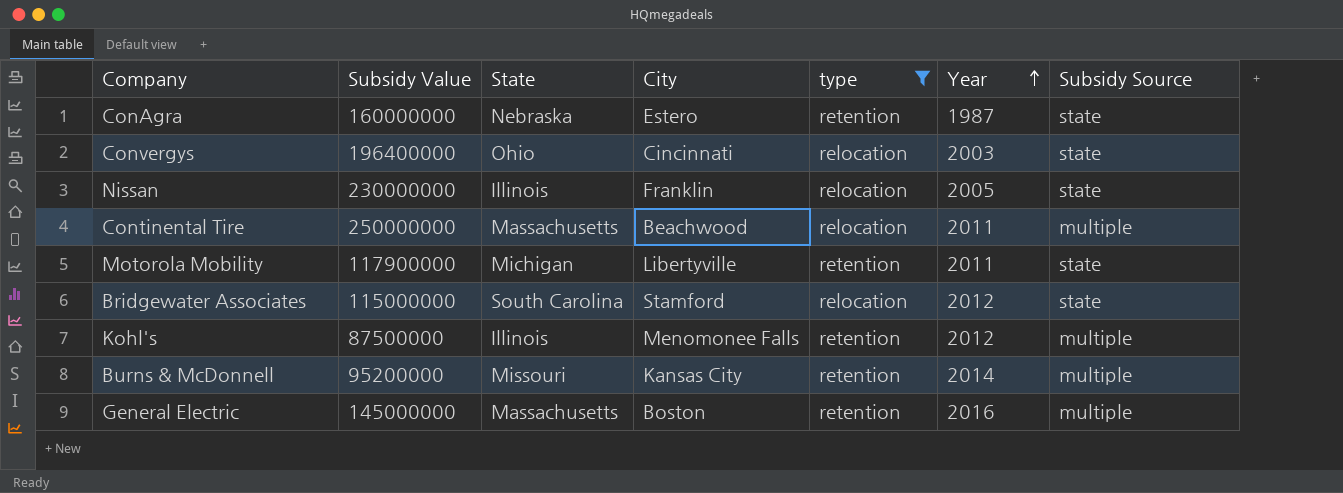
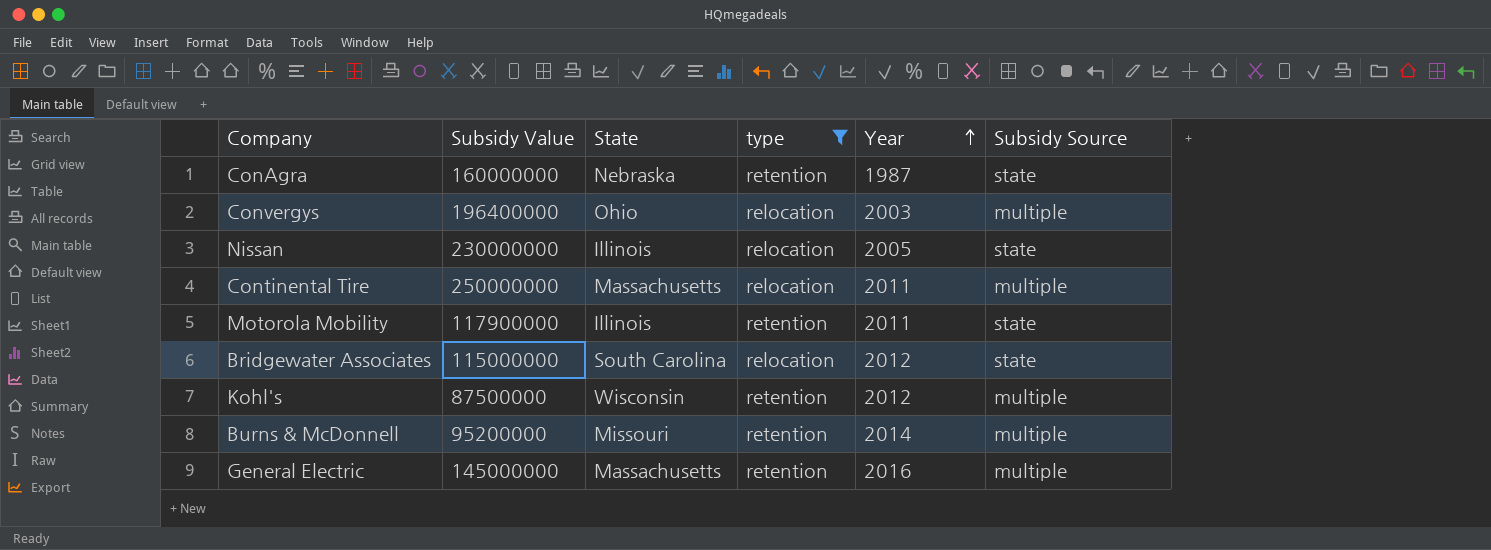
column City | position: 4 -> none
Convergys | Subsidy Source: state -> multiple
Motorola Mobility | State: Michigan -> Illinois
Kohl's | State: Illinois -> Wisconsin

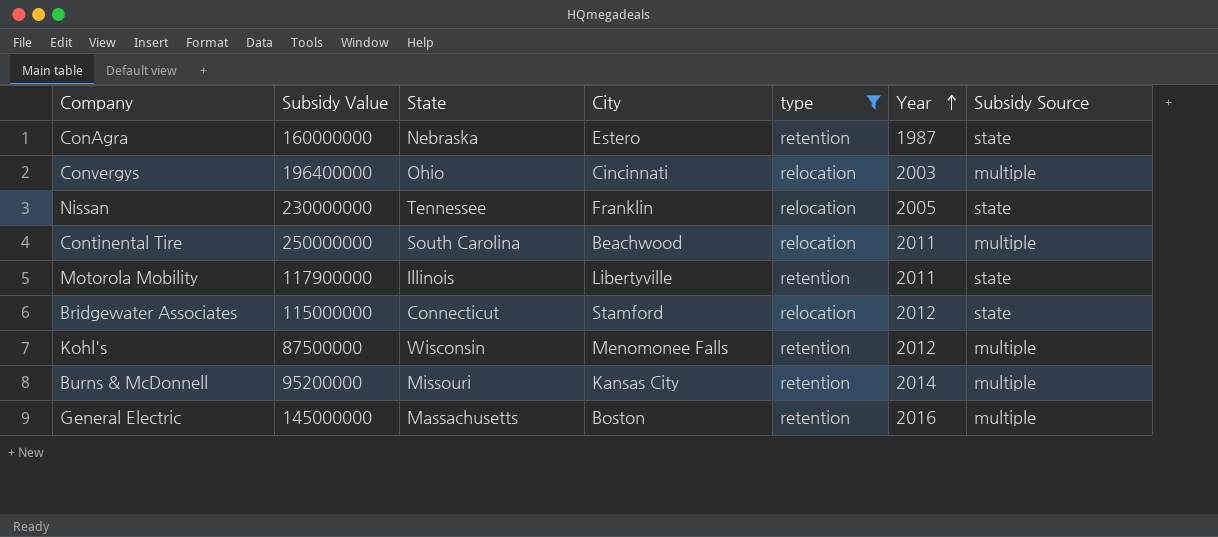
column City | position: none -> 4
Nissan | State: Illinois -> Tennessee
Continental Tire | State: Massachusetts -> South Carolina
Bridgewater Associates | State: South Carolina -> Connecticut

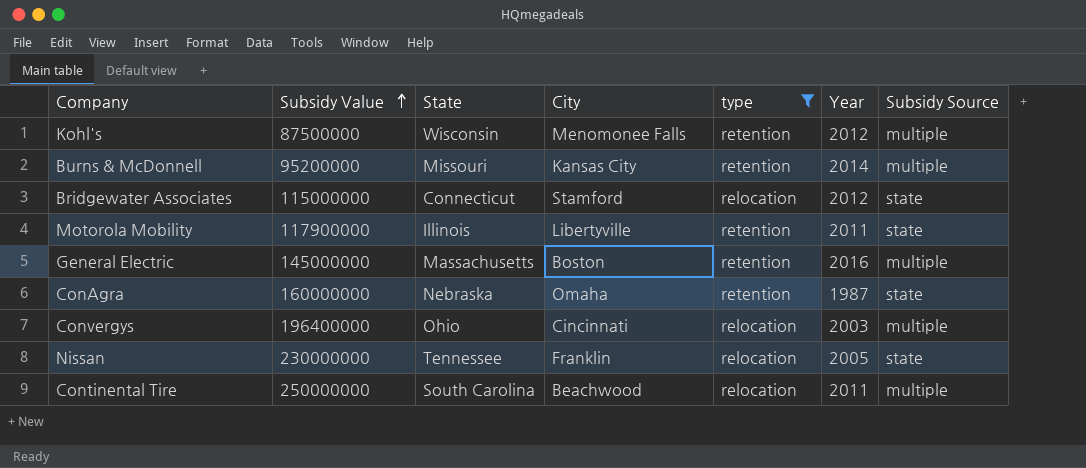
row order: Year ascending -> Subsidy Value ascending
ConAgra | City: Estero -> Omaha

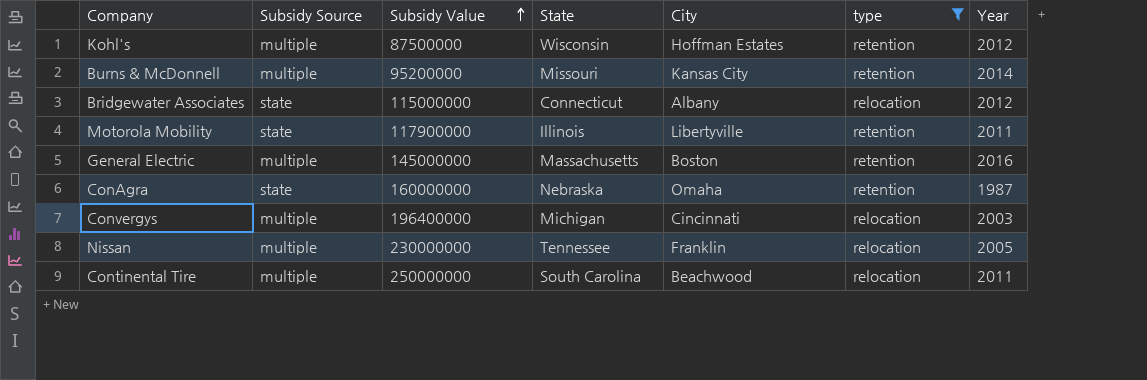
column Subsidy Source | position: 7 -> 2
Kohl's | City: Menomonee Falls -> Hoffman Estates
Bridgewater Associates | City: Stamford -> Albany
Convergys | State: Ohio -> Michigan
Nissan | Subsidy Source: state -> multiple

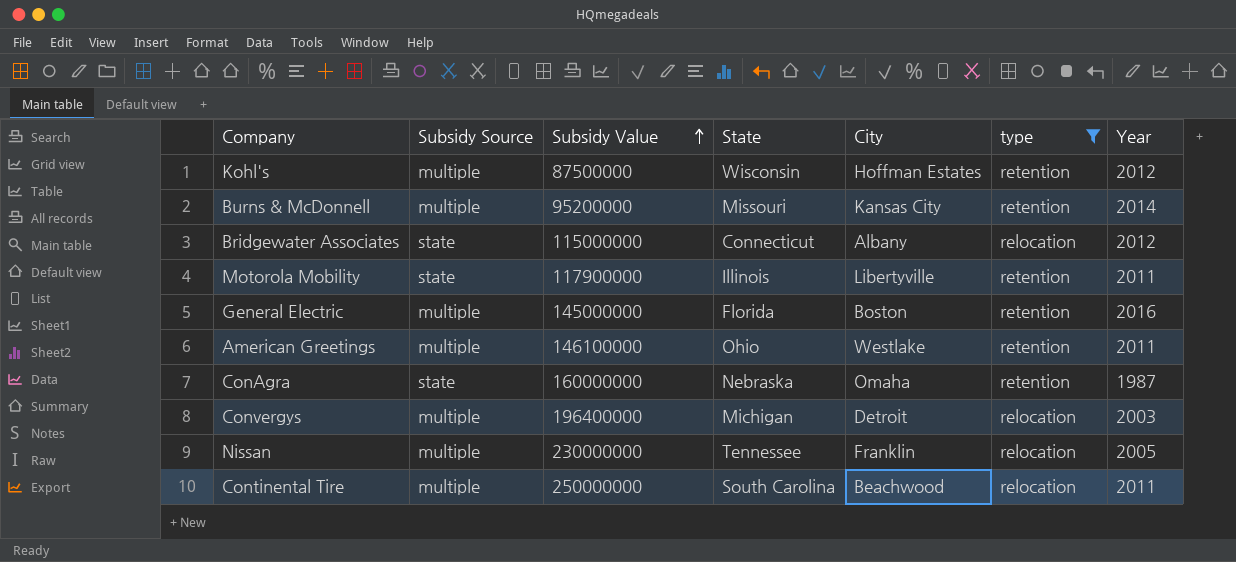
General Electric | State: Massachusetts -> Florida
row American Greetings: none -> multiple | 146100000 | Ohio | Westlake | retention | 2011
Convergys | City: Cincinnati -> Detroit

